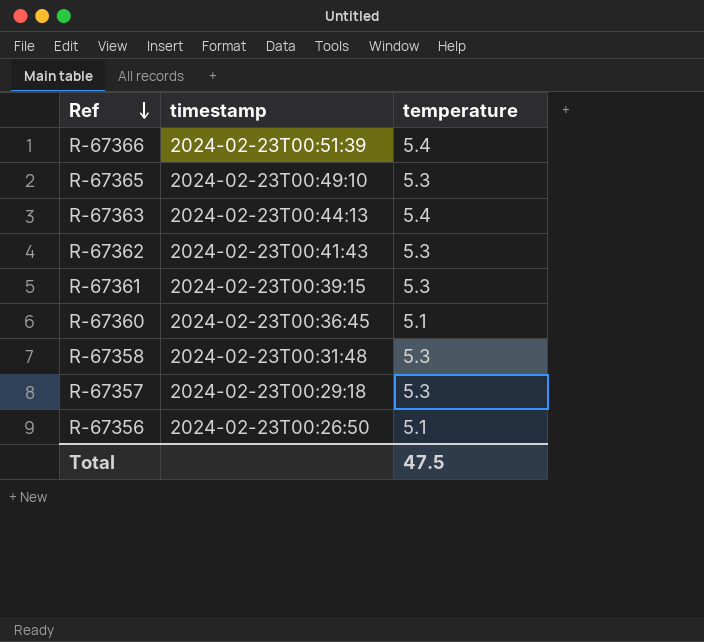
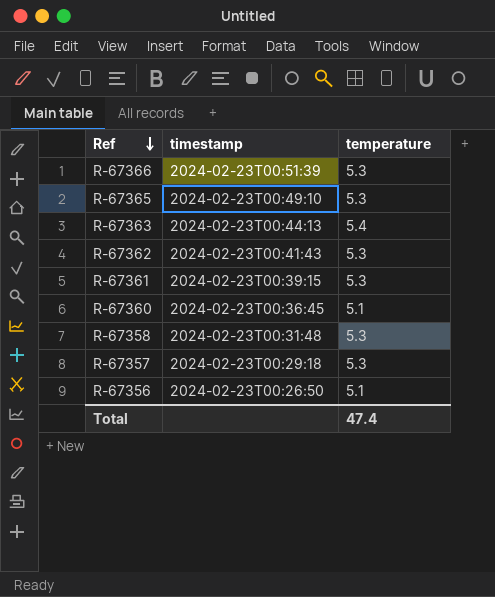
R-67366 | temperature: 5.4 -> 5.3
Total | temperature: 47.5 -> 47.4

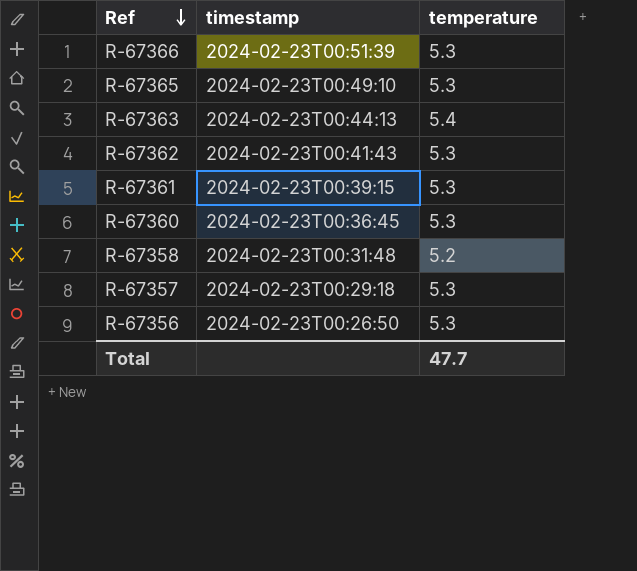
R-67360 | temperature: 5.1 -> 5.3
R-67358 | temperature: 5.3 -> 5.2
R-67356 | temperature: 5.1 -> 5.3
Total | temperature: 47.4 -> 47.7

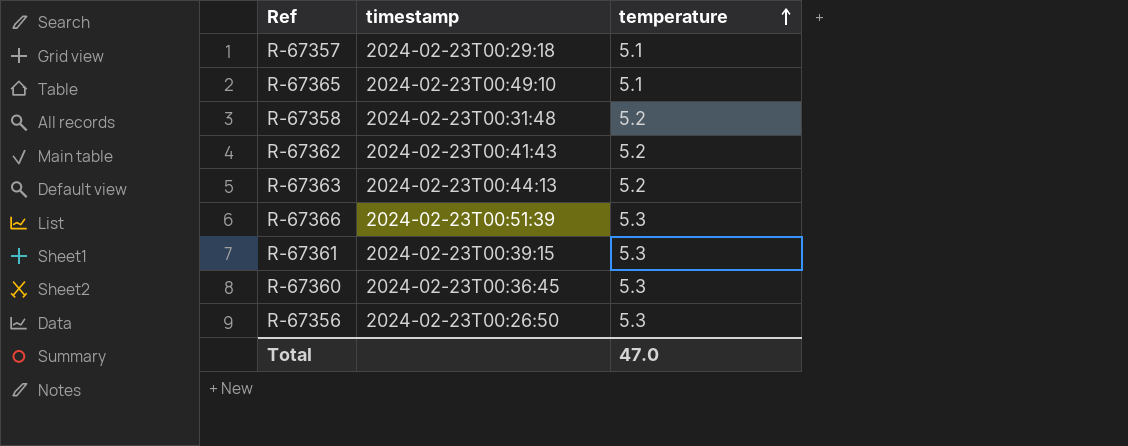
row order: Ref descending -> temperature ascending
R-67357 | temperature: 5.3 -> 5.1
R-67365 | temperature: 5.3 -> 5.1
R-67362 | temperature: 5.3 -> 5.2
R-67363 | temperature: 5.4 -> 5.2
Total | temperature: 47.7 -> 47.0

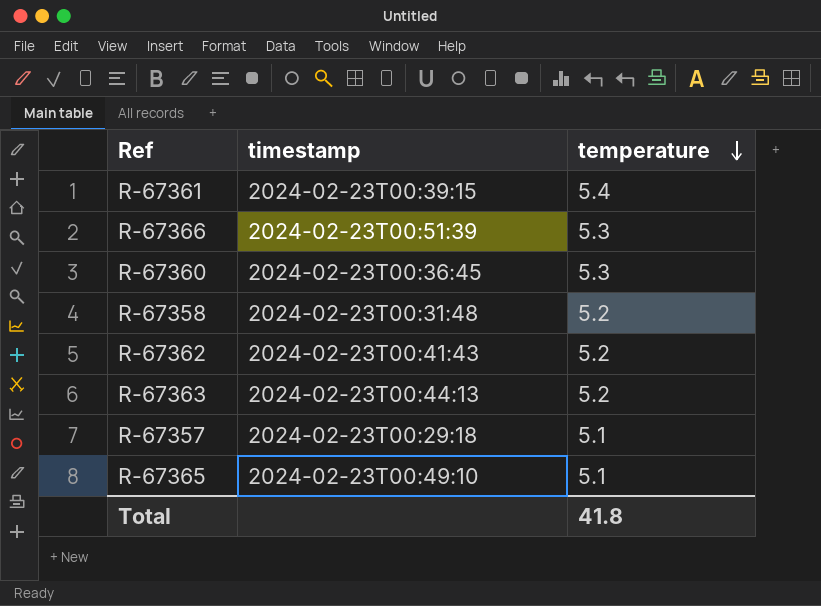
row order: temperature ascending -> temperature descending
row R-67356: 2024-02-23T00:26:50 | 5.3 -> none
R-67361 | temperature: 5.3 -> 5.4
Total | temperature: 47.0 -> 41.8

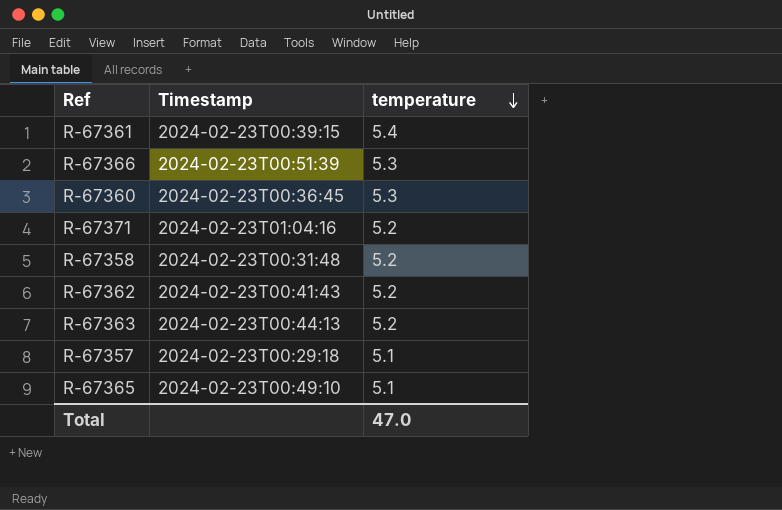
column name: timestamp -> Timestamp
row R-67371: none -> 2024-02-23T01:04:16 | 5.2
Total | temperature: 41.8 -> 47.0

